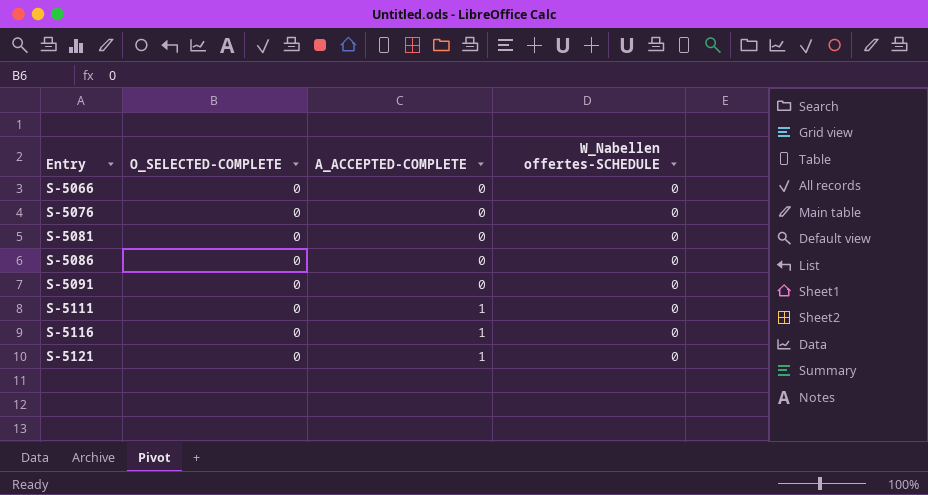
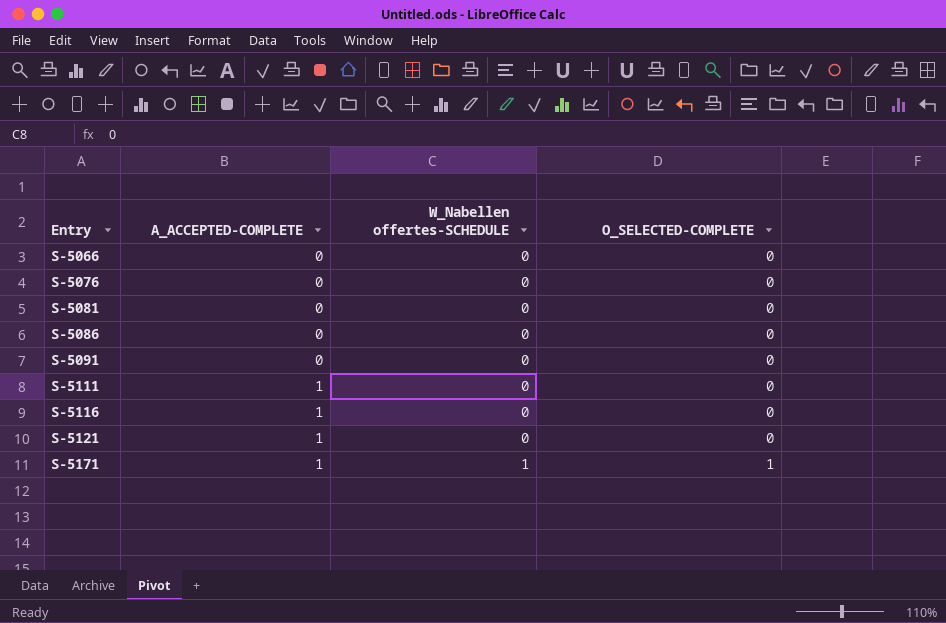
column O_SELECTED-COMPLETE | position: 2 -> 4
row S-5171: none -> 1 | 1 | 1

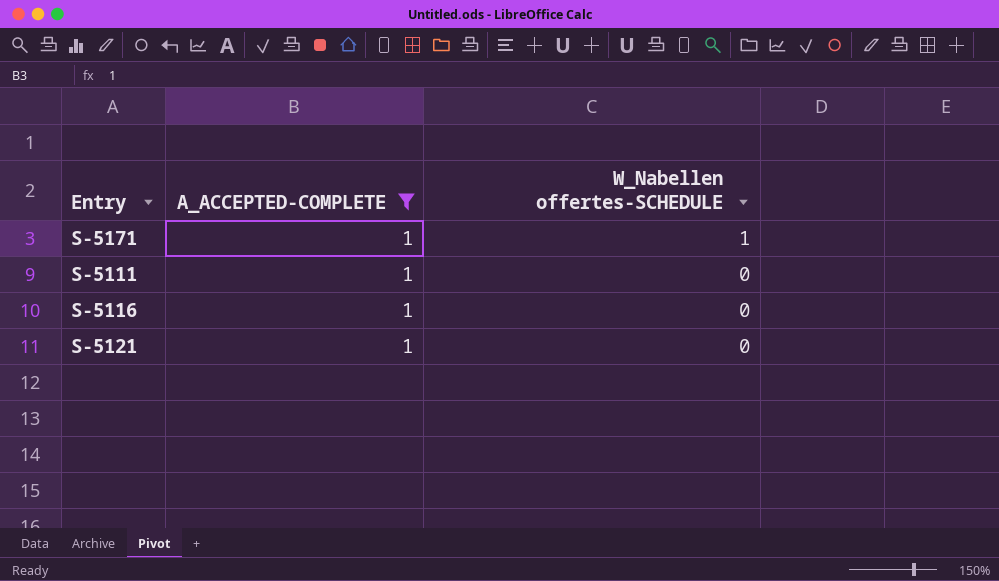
filter: none -> A_ACCEPTED-COMPLETE = 1
row order: Entry ascending -> W_Nabellen offertes-SCHEDULE descending
column O_SELECTED-COMPLETE | position: 4 -> none

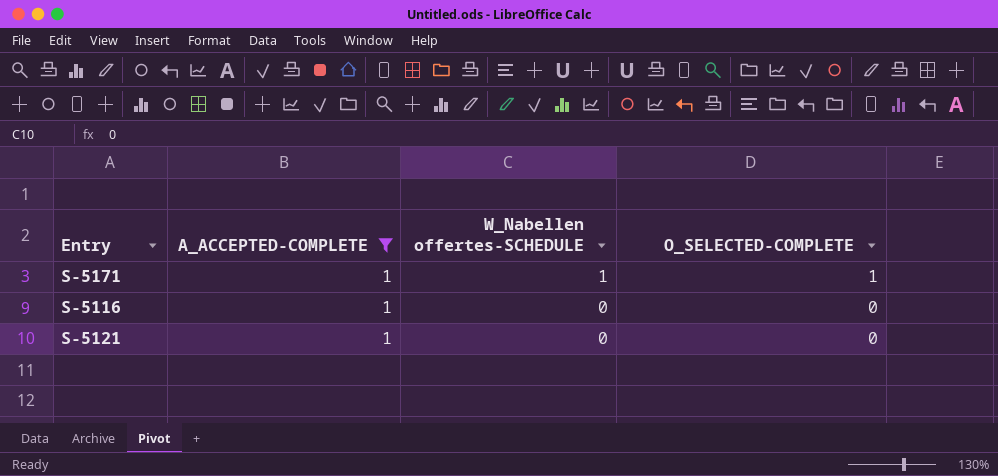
column O_SELECTED-COMPLETE | position: none -> 4
row S-5111: 1 | 0 -> none

